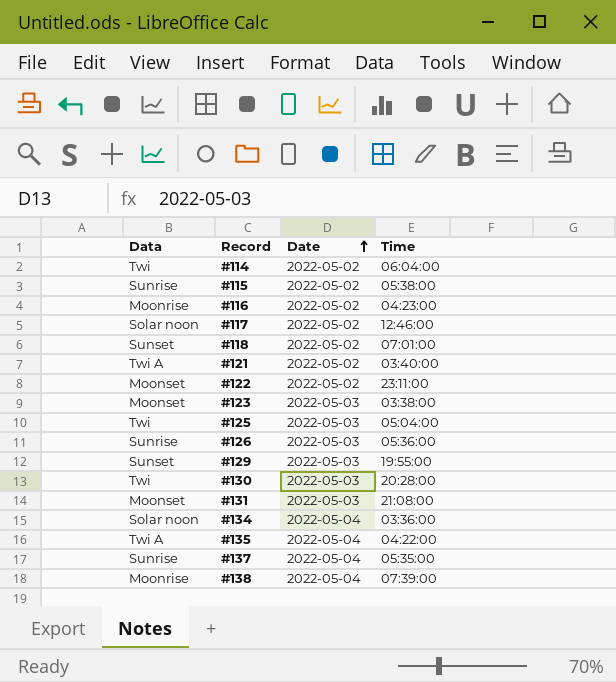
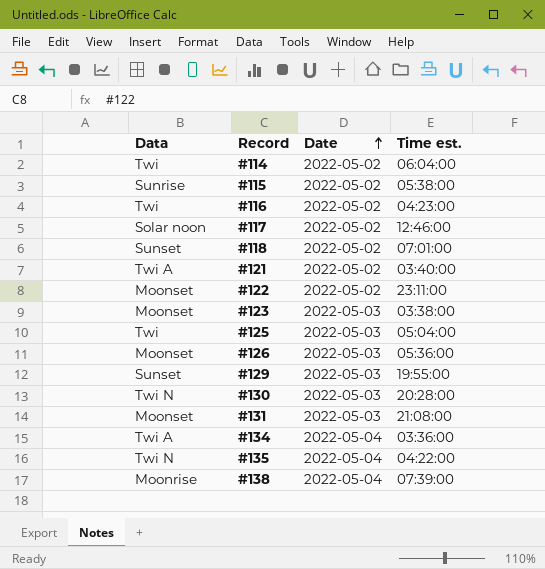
column name: Time -> Time est.
row #137: Sunrise | 2022-05-04 | 05:35:00 -> none
#116 | Data: Moonrise -> Twi
#126 | Data: Sunrise -> Moonset
#130 | Data: Twi -> Twi N
#134 | Data: Solar noon -> Twi A
#135 | Data: Twi A -> Twi N

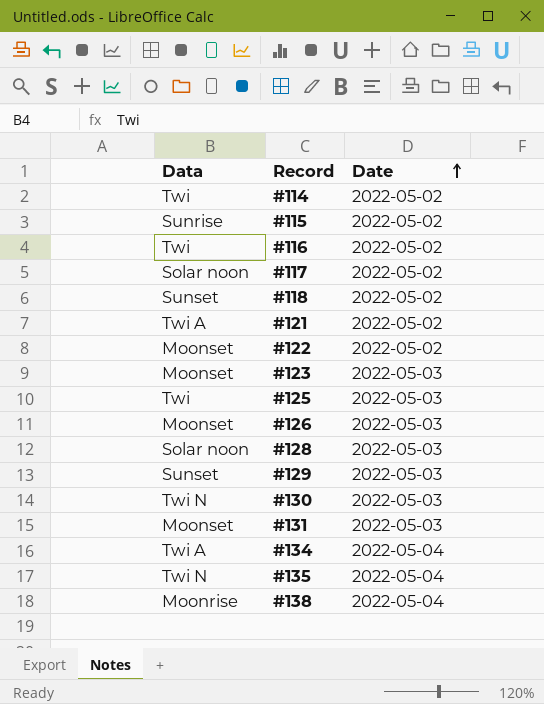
column Time est. | position: 4 -> none
row #128: none -> Solar noon | 2022-05-03

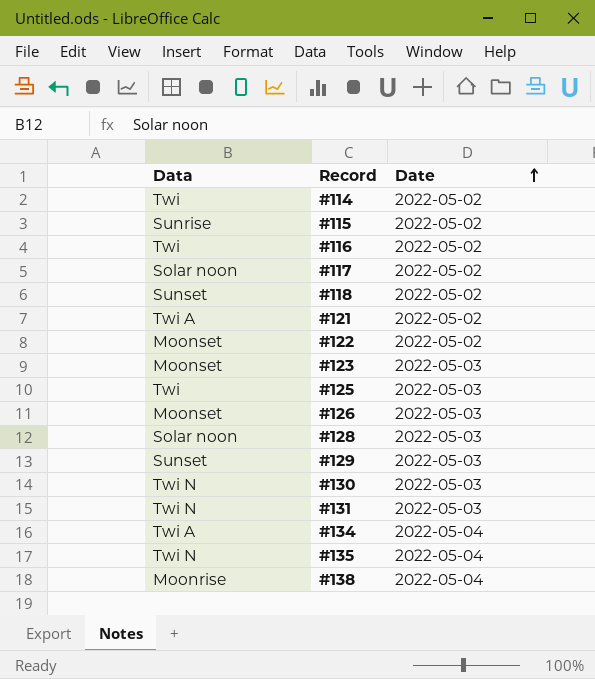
#131 | Data: Moonset -> Twi N

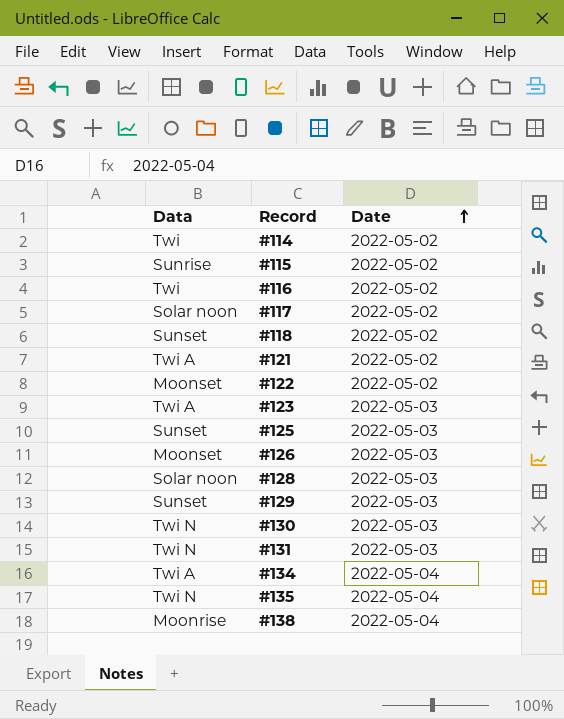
#123 | Data: Moonset -> Twi A
#125 | Data: Twi -> Sunset

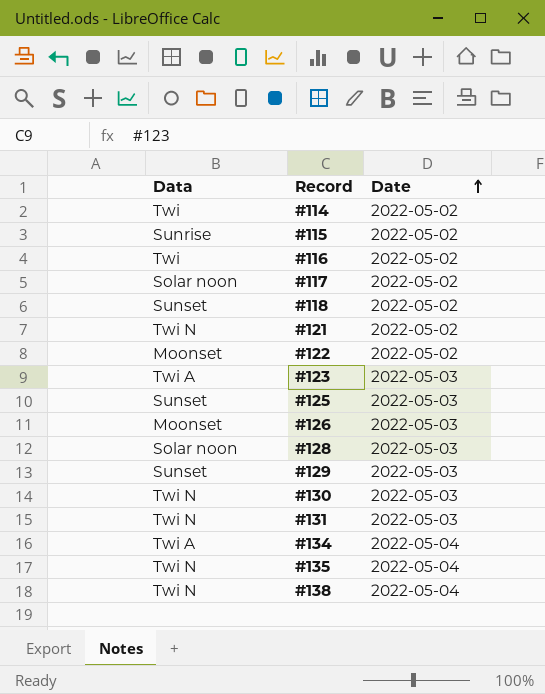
#121 | Data: Twi A -> Twi N
#138 | Data: Moonrise -> Twi N

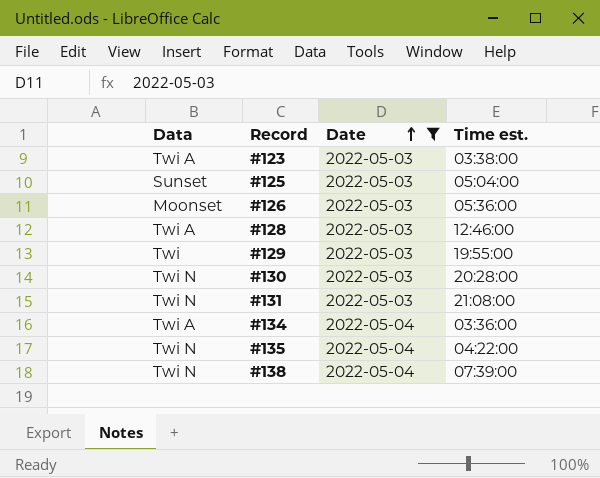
filter: none -> Date != 2022-05-02
column Time est. | position: none -> 4
#128 | Data: Solar noon -> Twi A
#129 | Data: Sunset -> Twi

